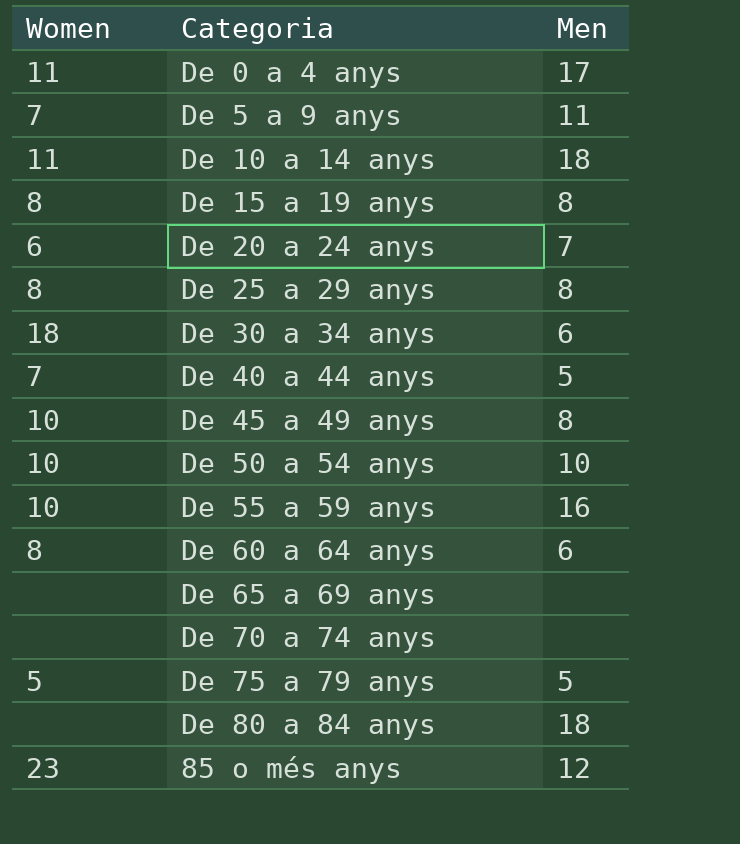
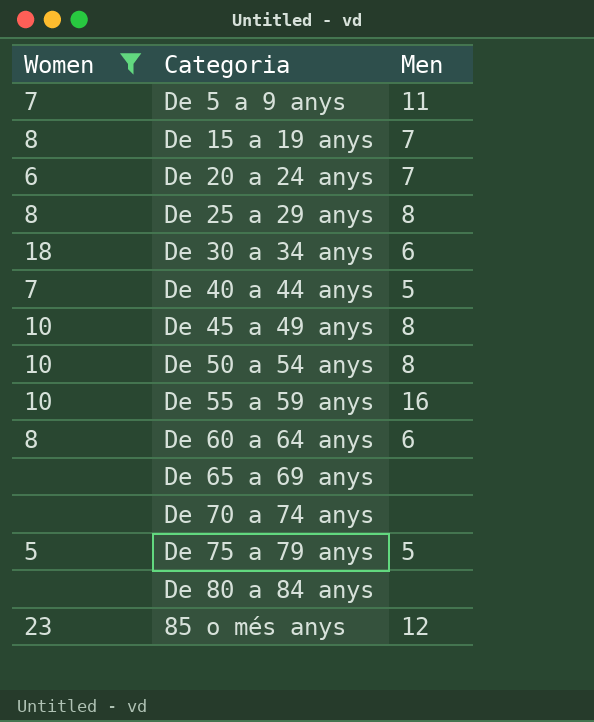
filter: none -> Women != 11
De 15 a 19 anys | Men: 8 -> 7
De 50 a 54 anys | Men: 10 -> 8
De 80 a 84 anys | Men: 18 -> none

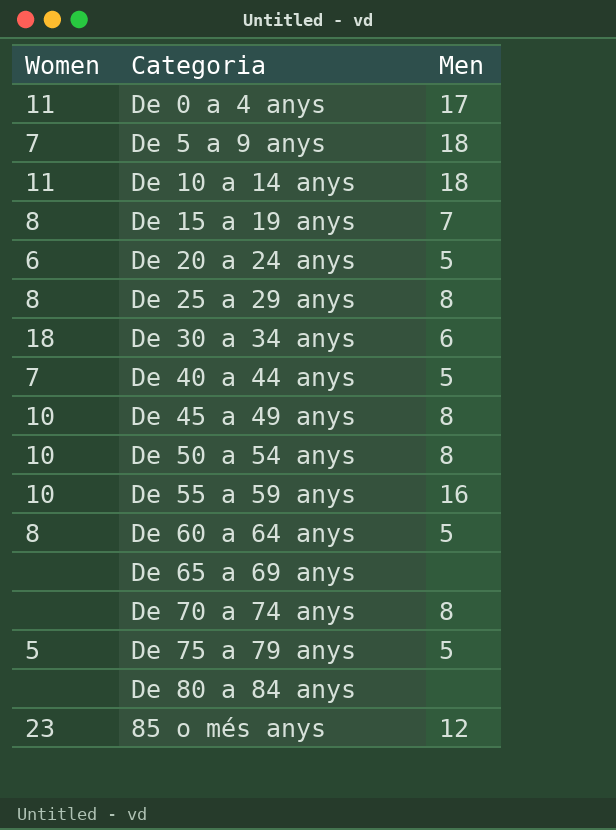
filter: Women != 11 -> none
De 5 a 9 anys | Men: 11 -> 18
De 20 a 24 anys | Men: 7 -> 5
De 60 a 64 anys | Men: 6 -> 5
De 70 a 74 anys | Men: none -> 8

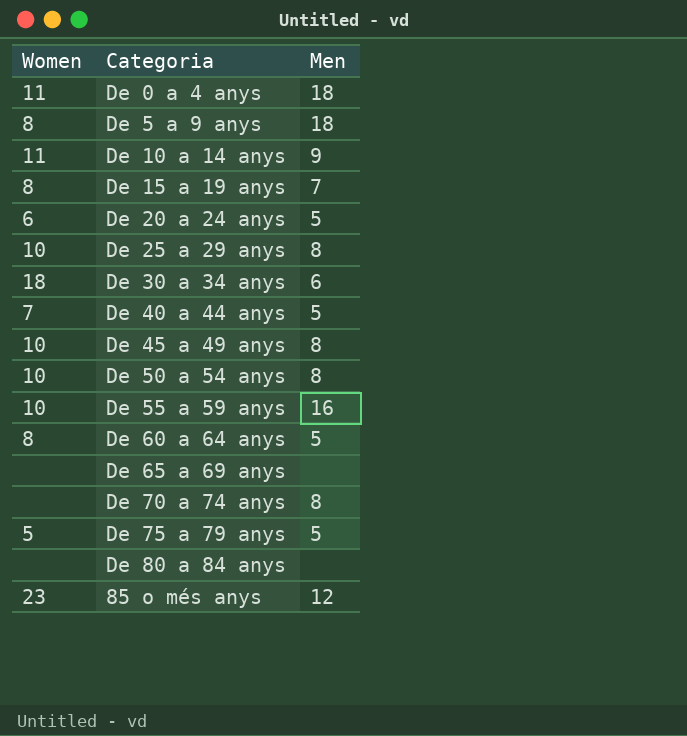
De 0 a 4 anys | Men: 17 -> 18
De 5 a 9 anys | Women: 7 -> 8
De 10 a 14 anys | Men: 18 -> 9
De 25 a 29 anys | Women: 8 -> 10

